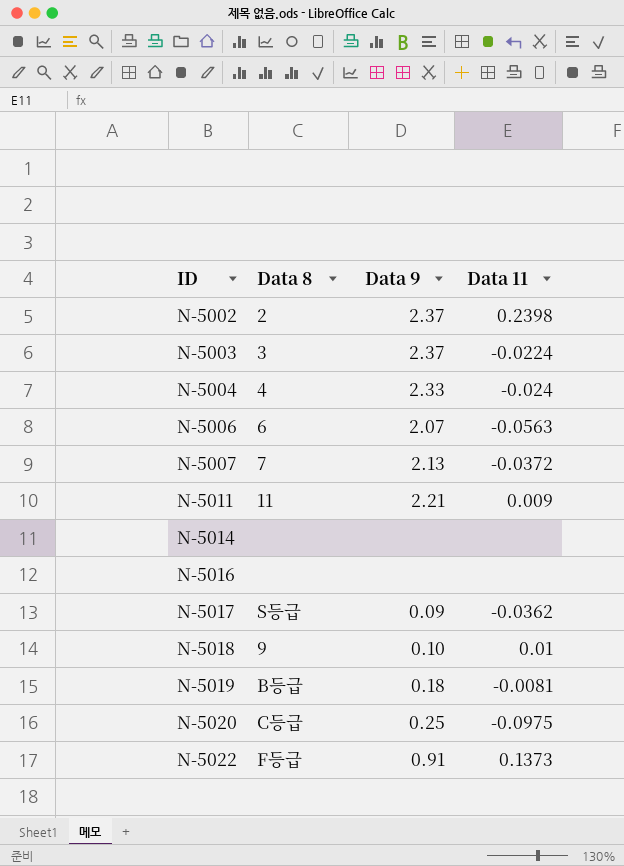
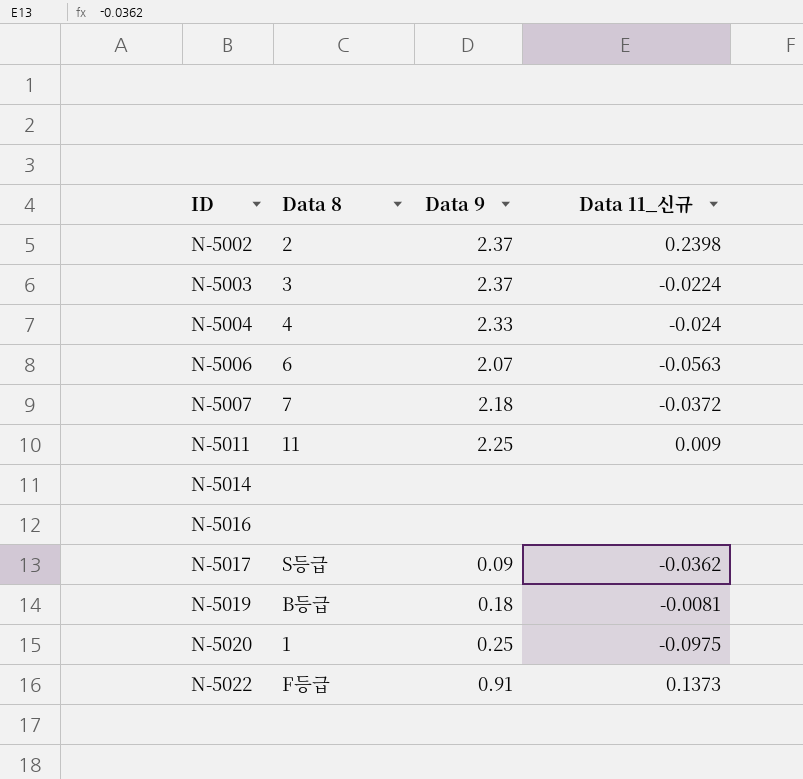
column name: Data 11 -> Data 11_신규
row N-5018: 9 | 0.10 | 0.01 -> none
N-5007 | Data 9: 2.13 -> 2.18
N-5011 | Data 9: 2.21 -> 2.25
N-5020 | Data 8: C등급 -> 1

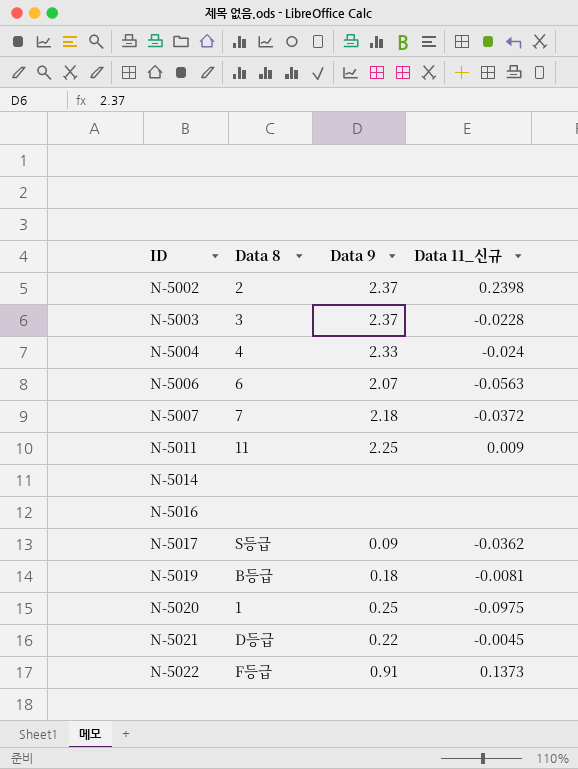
N-5003 | Data 11_신규: -0.0224 -> -0.0228
row N-5021: none -> D등급 | 0.22 | -0.0045

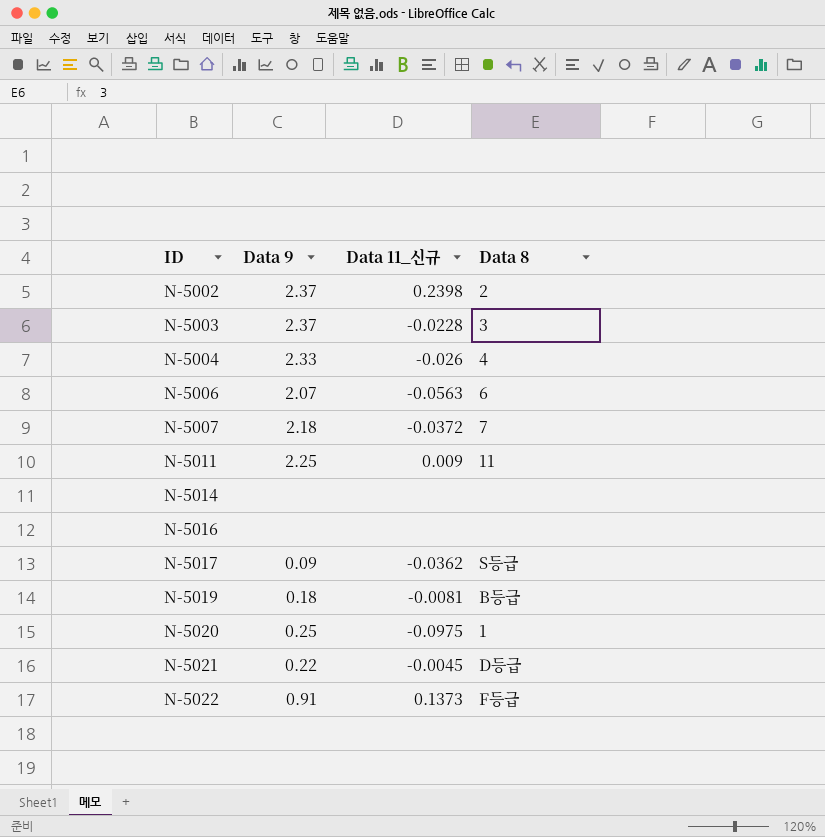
column Data 8 | position: 2 -> 4
N-5004 | Data 11_신규: -0.024 -> -0.026

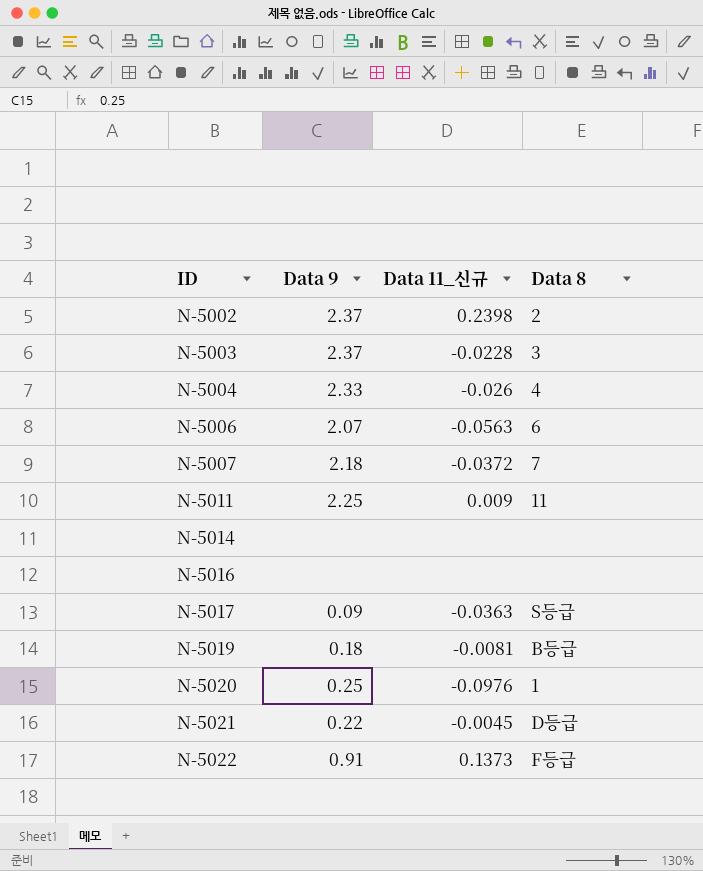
N-5017 | Data 11_신규: -0.0362 -> -0.0363
N-5020 | Data 11_신규: -0.0975 -> -0.0976

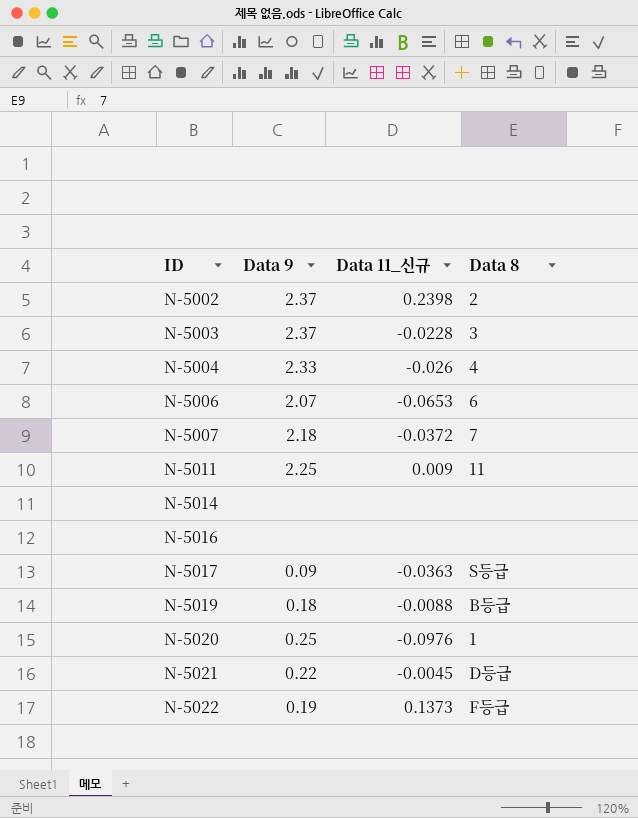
N-5006 | Data 11_신규: -0.0563 -> -0.0653
N-5019 | Data 11_신규: -0.0081 -> -0.0088
N-5022 | Data 9: 0.91 -> 0.19

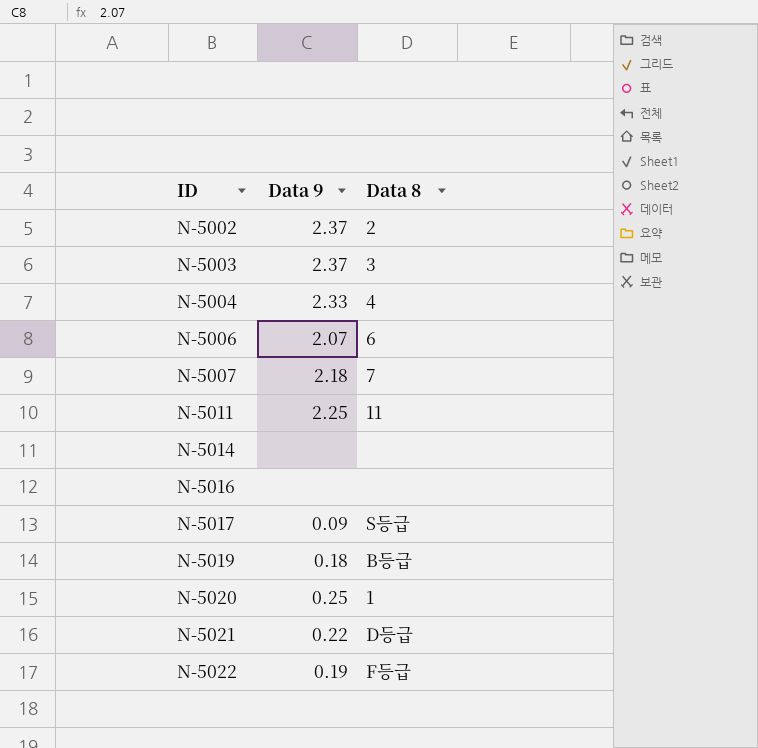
column Data 11_신규 | position: 3 -> none

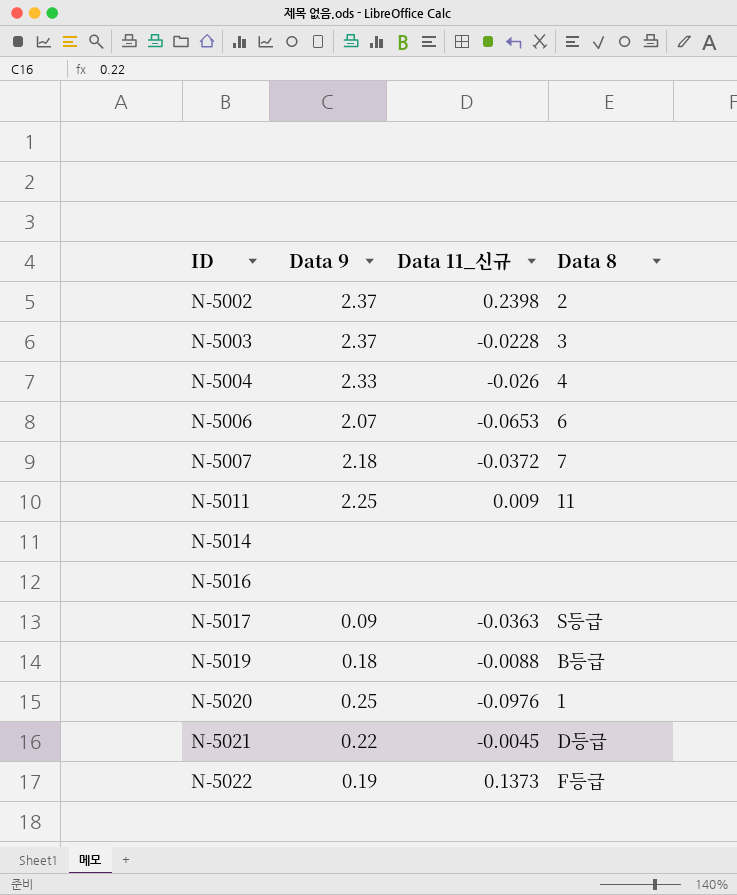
column Data 11_신규 | position: none -> 3

